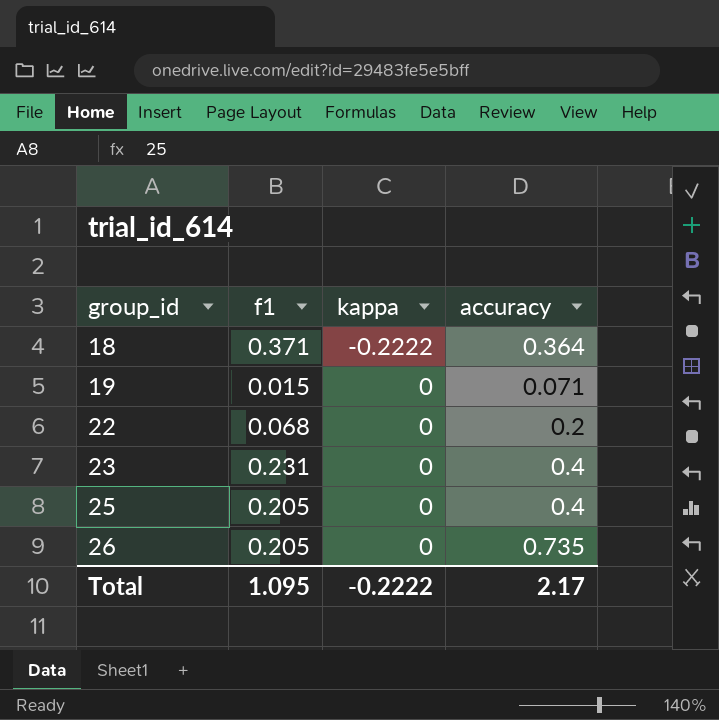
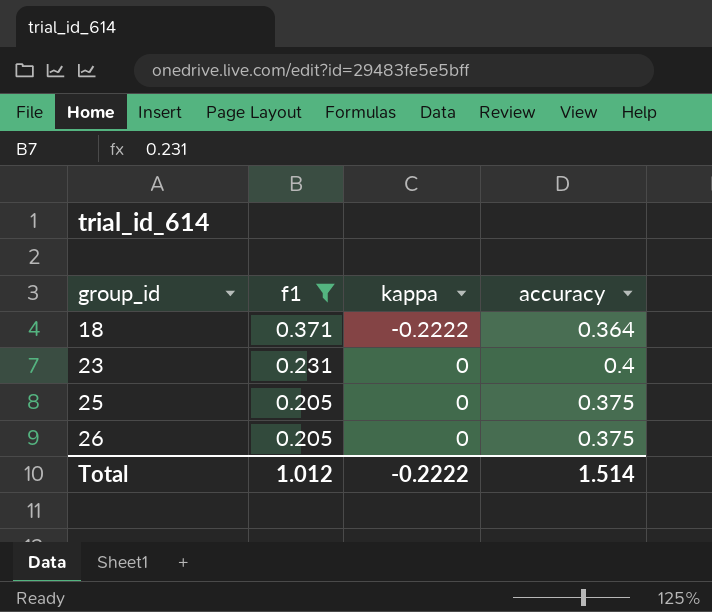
filter: none -> f1 >= 0.205
25 | accuracy: 0.4 -> 0.375
26 | accuracy: 0.735 -> 0.375
Total | f1: 1.095 -> 1.012
Total | accuracy: 2.17 -> 1.514

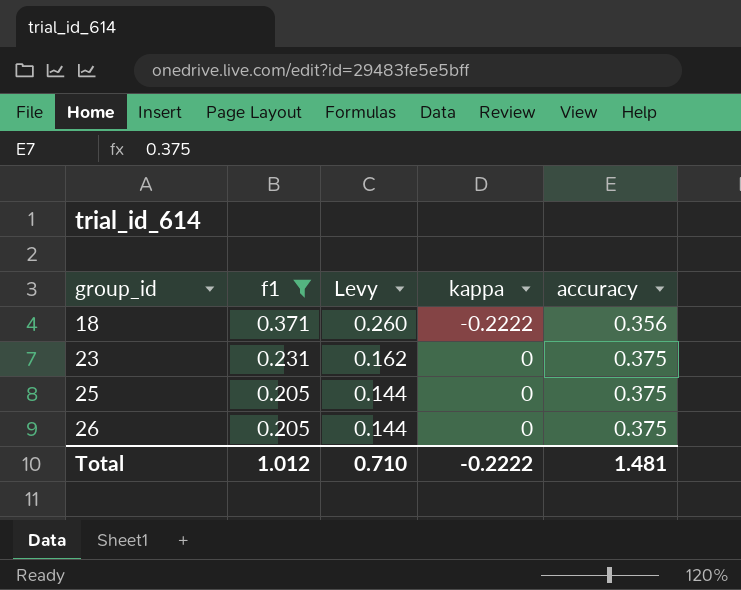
column Levy | formula: none -> [f1] * 0.7
18 | accuracy: 0.364 -> 0.356
23 | accuracy: 0.4 -> 0.375
Total | accuracy: 1.514 -> 1.481

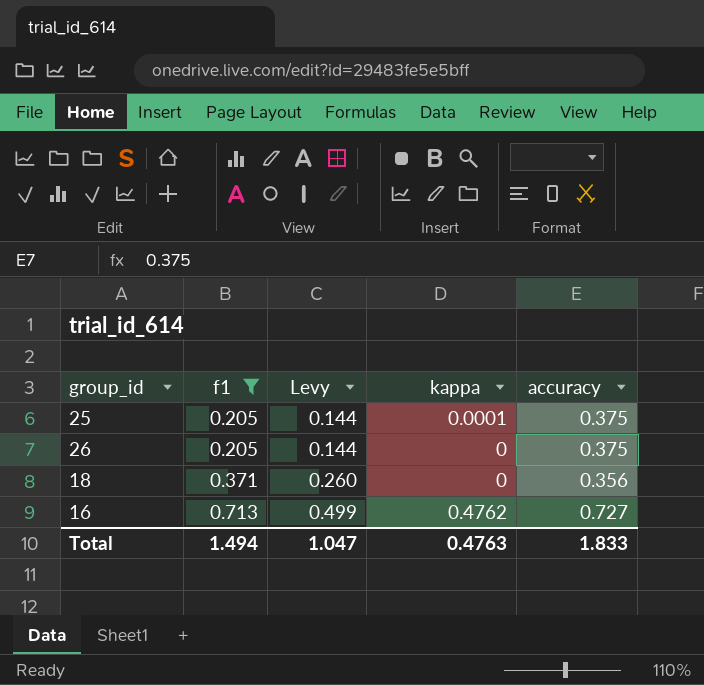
row order: group_id ascending -> f1 ascending
row 23: 0.231 | 0.162 | 0 | 0.375 -> none
25 | kappa: 0 -> 0.0001
18 | kappa: -0.2222 -> 0
row 16: none -> 0.713 | 0.499 | 0.4762 | 0.727
Total | f1: 1.012 -> 1.494
Total | Levy: 0.710 -> 1.047
Total | kappa: -0.2222 -> 0.4763
Total | accuracy: 1.481 -> 1.833

